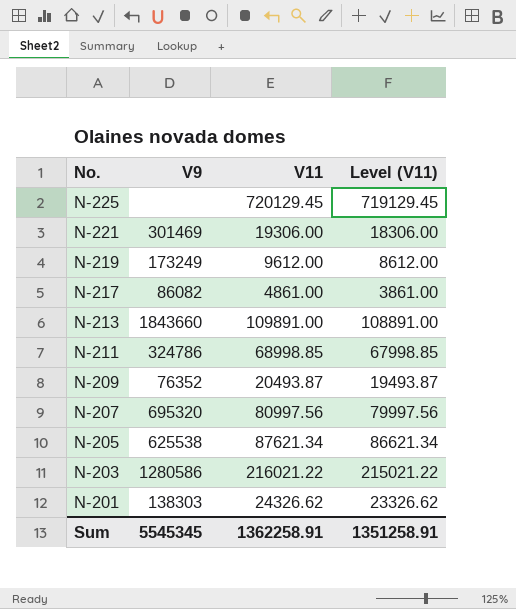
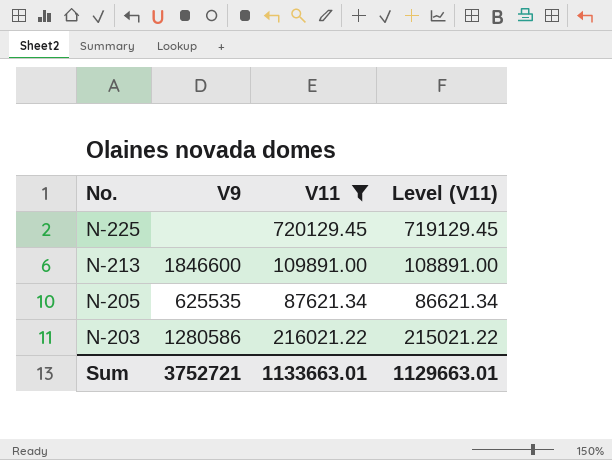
filter: none -> V11 >= 87621.34
N-213 | V9: 1843660 -> 1846600
N-205 | V9: 625538 -> 625535
Sum | V9: 5545345 -> 3752721
Sum | V11: 1362258.91 -> 1133663.01
Sum | Level (V11): 1351258.91 -> 1129663.01

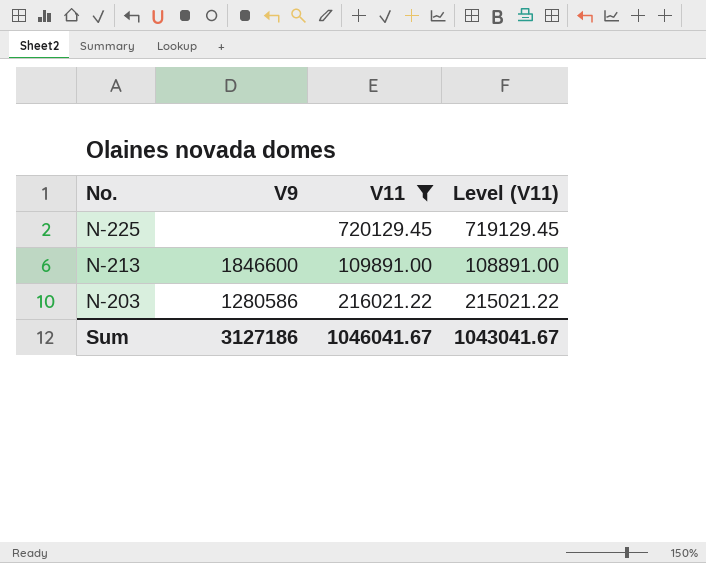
row N-205: 625535 | 87621.34 | 86621.34 -> none
Sum | V9: 3752721 -> 3127186
Sum | V11: 1133663.01 -> 1046041.67
Sum | Level (V11): 1129663.01 -> 1043041.67

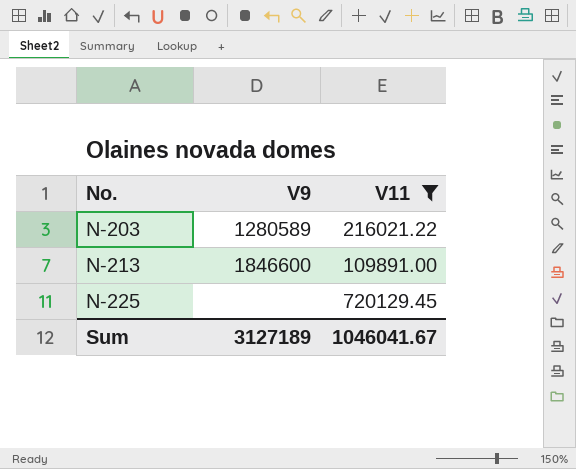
row order: No. descending -> No. ascending
column Level (V11) | formula: [V11] - 1000 -> none
N-203 | V9: 1280586 -> 1280589
Sum | V9: 3127186 -> 3127189

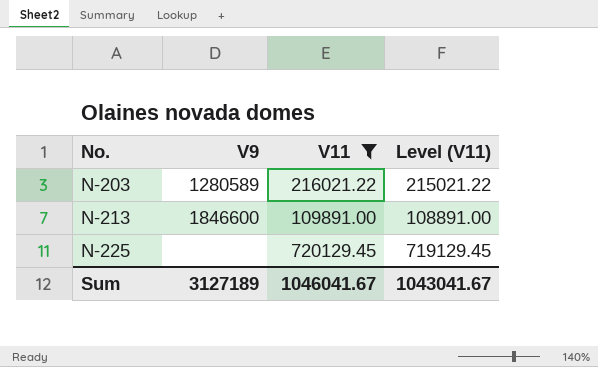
column Level (V11) | formula: none -> [V11] - 1000

